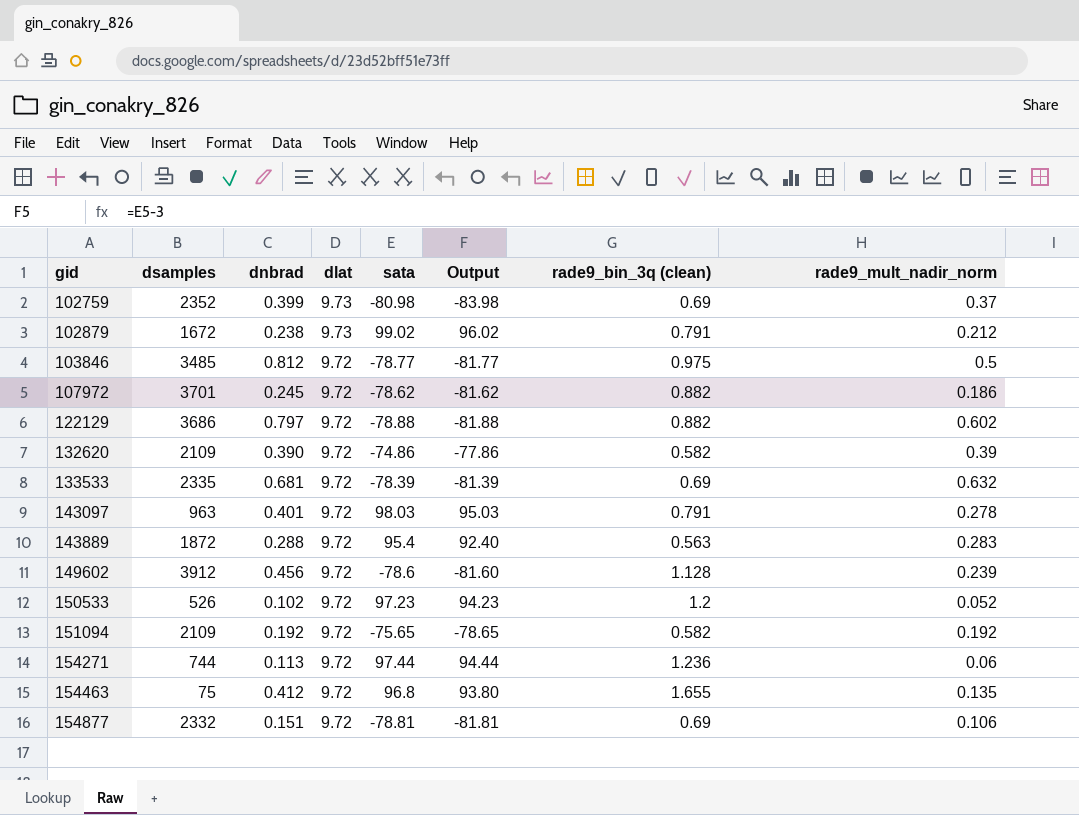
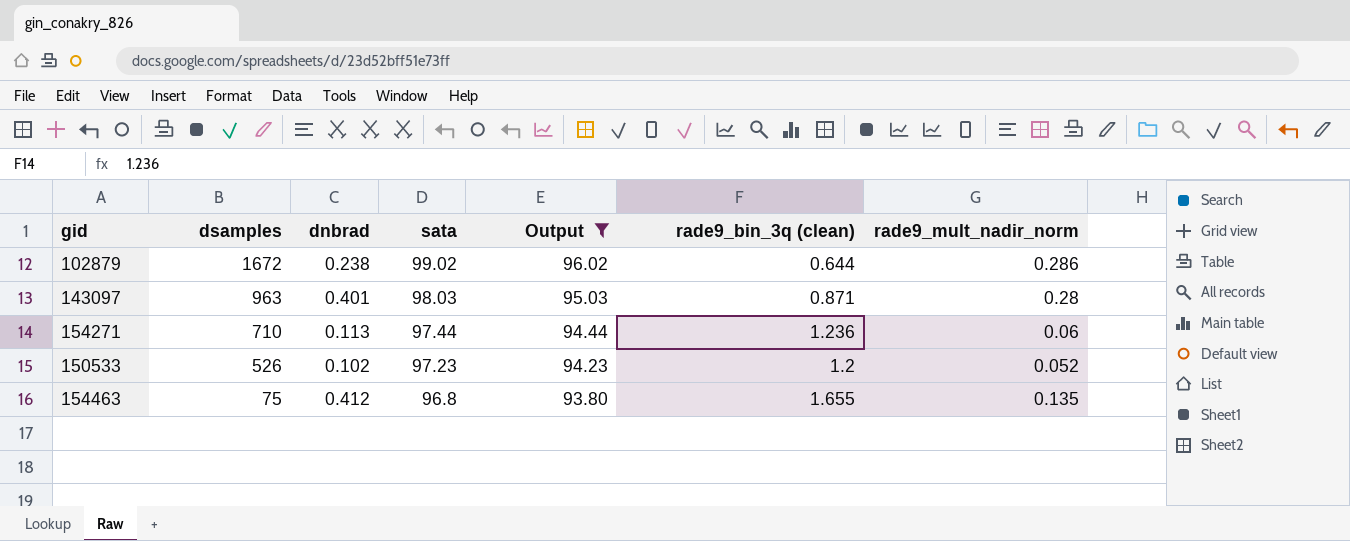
filter: none -> Output >= 93.80
row order: gid ascending -> dsamples descending
column dlat | position: 4 -> none
102879 | rade9_bin_3q (clean): 0.791 -> 0.644
102879 | rade9_mult_nadir_norm: 0.212 -> 0.286
143097 | rade9_bin_3q (clean): 0.791 -> 0.871
143097 | rade9_mult_nadir_norm: 0.278 -> 0.28
154271 | dsamples: 744 -> 710

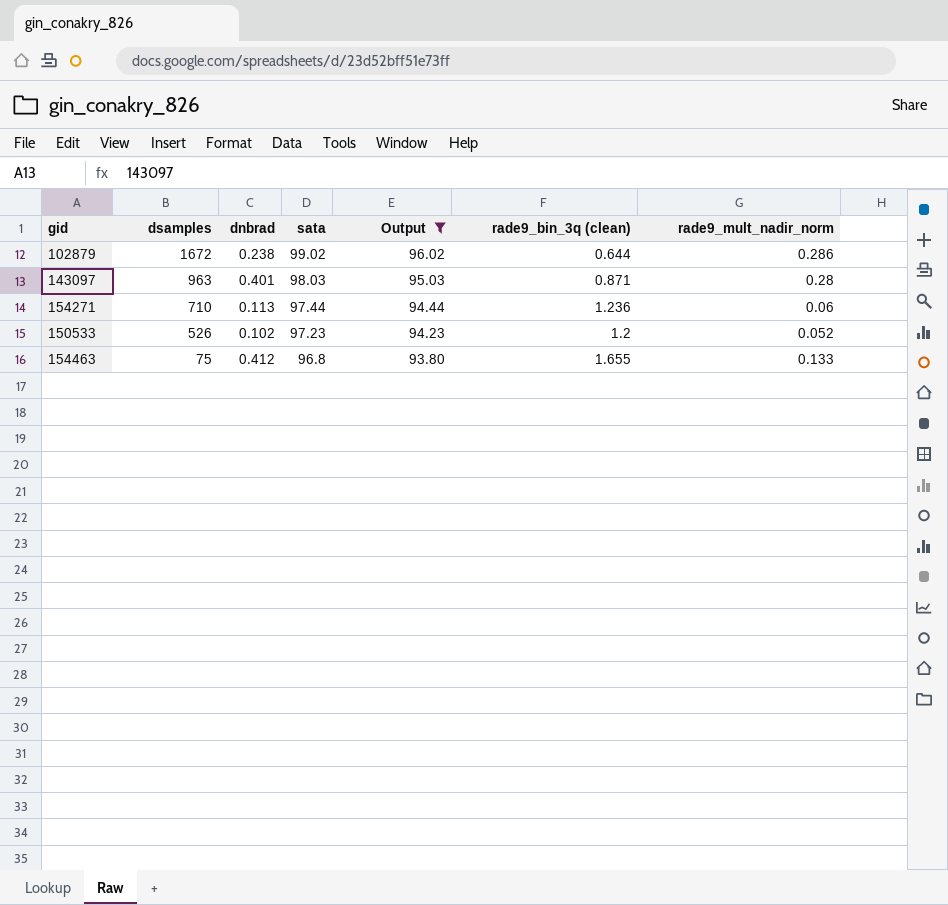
154463 | rade9_mult_nadir_norm: 0.135 -> 0.133

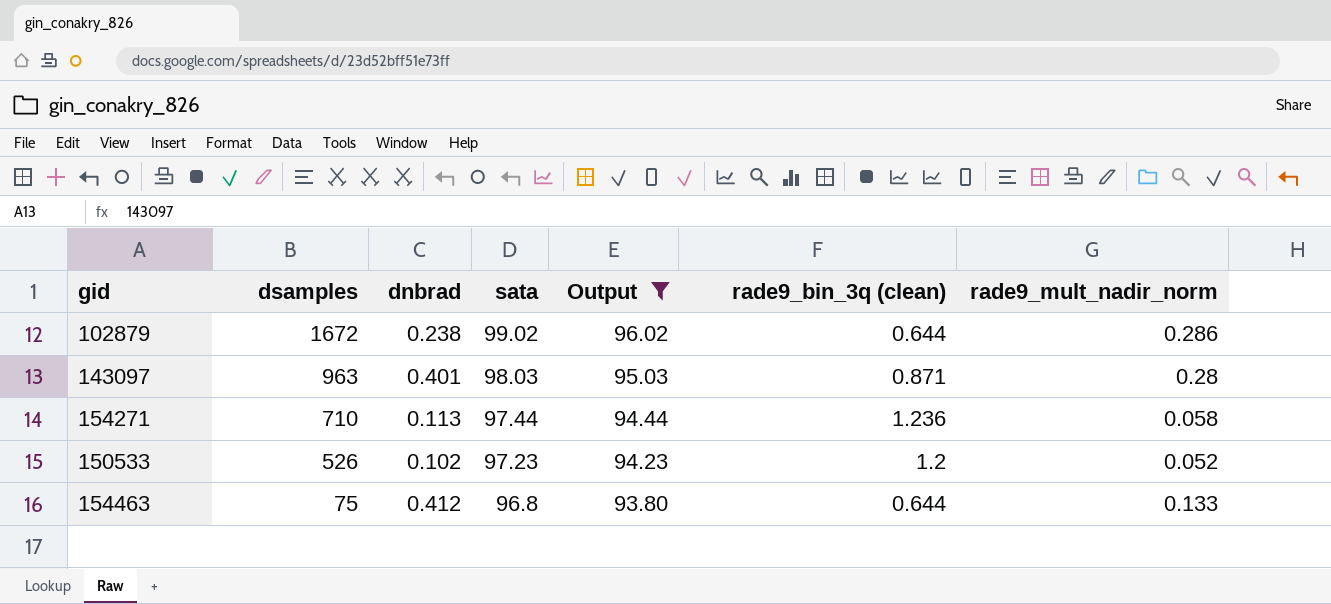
154271 | rade9_mult_nadir_norm: 0.06 -> 0.058
154463 | rade9_bin_3q (clean): 1.655 -> 0.644

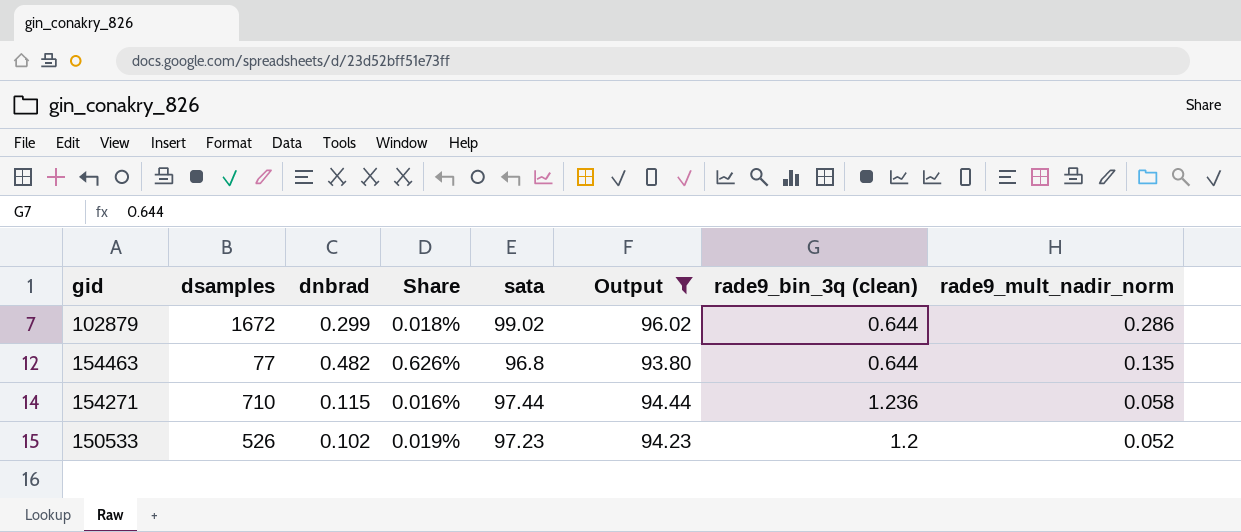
row order: dsamples descending -> rade9_mult_nadir_norm descending
column Share | formula: none -> [dnbrad] / [dsamples]
row 143097: 963 | 0.401 | 98.03 | 95.03 | 0.871 | 0.28 -> none
102879 | dnbrad: 0.238 -> 0.299
154463 | dsamples: 75 -> 77
154463 | dnbrad: 0.412 -> 0.482
154463 | rade9_mult_nadir_norm: 0.133 -> 0.135
154271 | dnbrad: 0.113 -> 0.115

